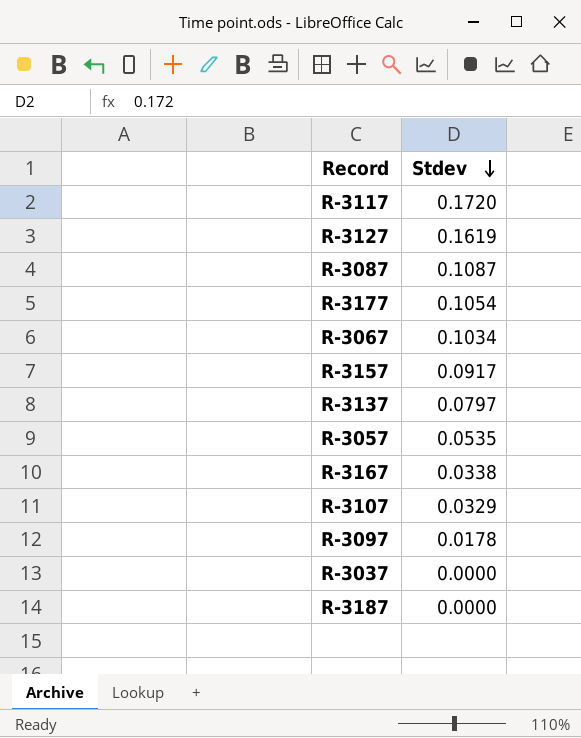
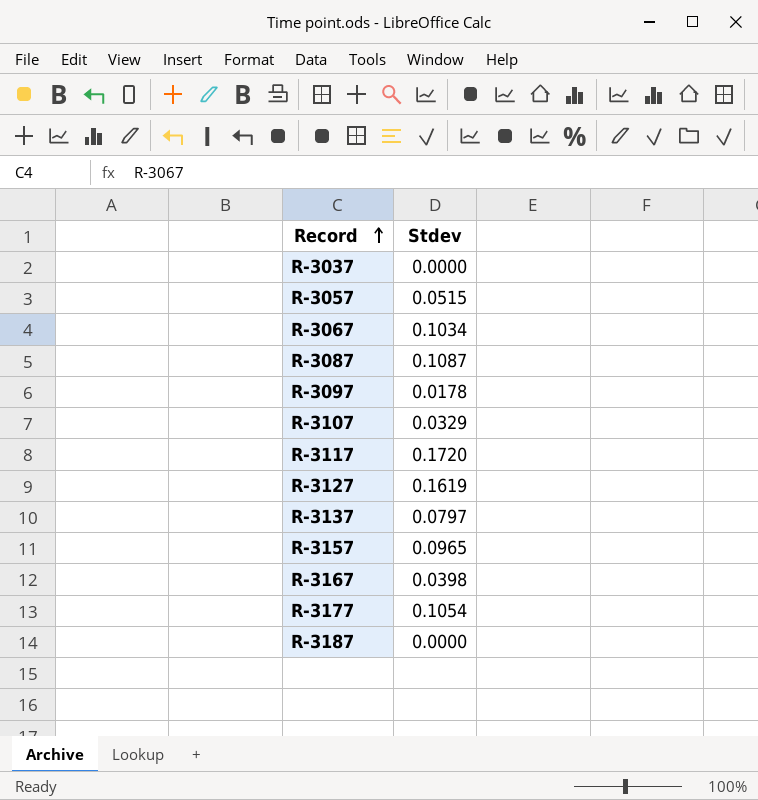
row order: Stdev descending -> Record ascending
R-3057 | Stdev: 0.0535 -> 0.0515
R-3157 | Stdev: 0.0917 -> 0.0965
R-3167 | Stdev: 0.0338 -> 0.0398

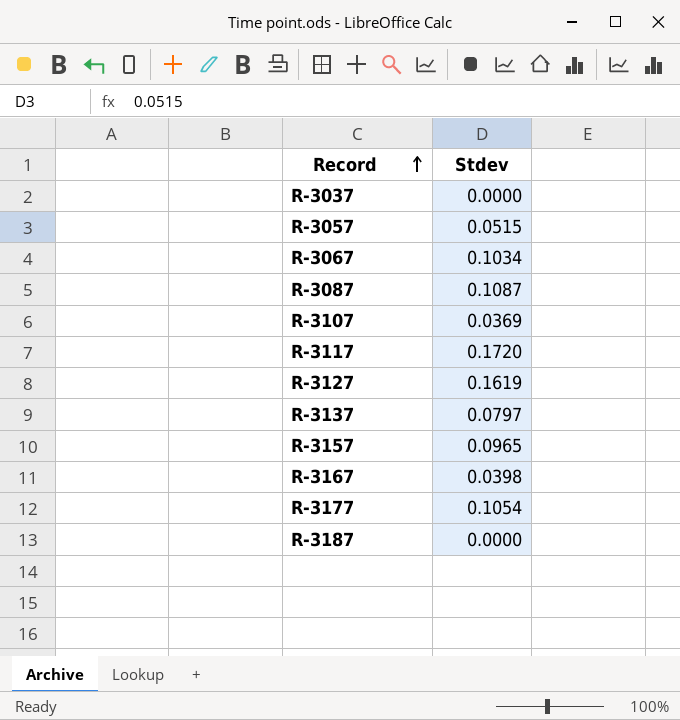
row R-3097: 0.0178 -> none
R-3107 | Stdev: 0.0329 -> 0.0369

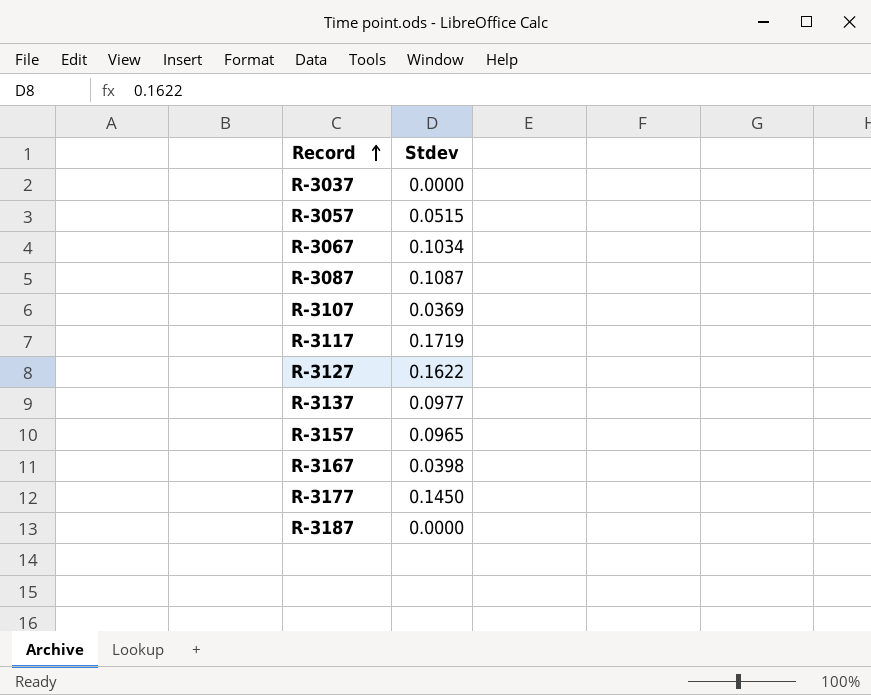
R-3117 | Stdev: 0.1720 -> 0.1719
R-3127 | Stdev: 0.1619 -> 0.1622
R-3137 | Stdev: 0.0797 -> 0.0977
R-3177 | Stdev: 0.1054 -> 0.1450

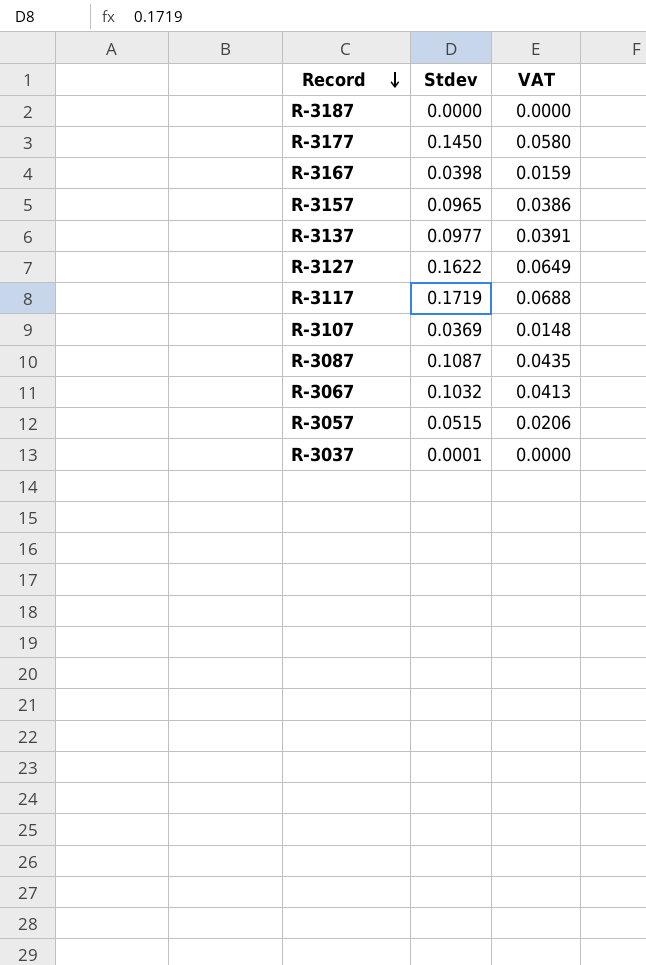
row order: Record ascending -> Record descending
column VAT | formula: none -> [Stdev] * 0.4
R-3067 | Stdev: 0.1034 -> 0.1032
R-3037 | Stdev: 0.0000 -> 0.0001

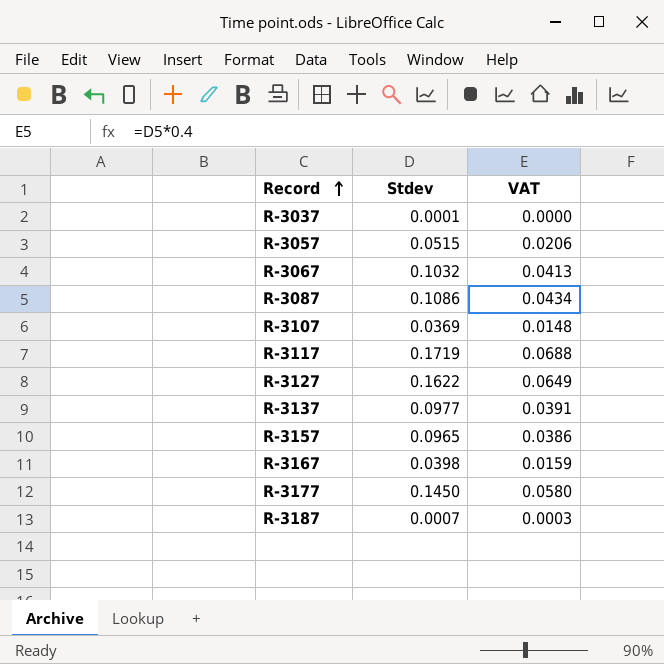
row order: Record descending -> Record ascending
R-3087 | Stdev: 0.1087 -> 0.1086
R-3087 | VAT: 0.0435 -> 0.0434
R-3187 | Stdev: 0.0000 -> 0.0007
R-3187 | VAT: 0.0000 -> 0.0003

